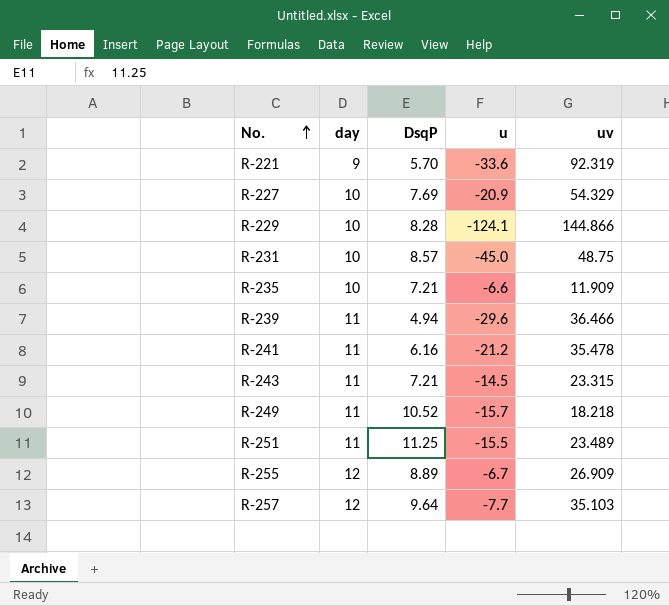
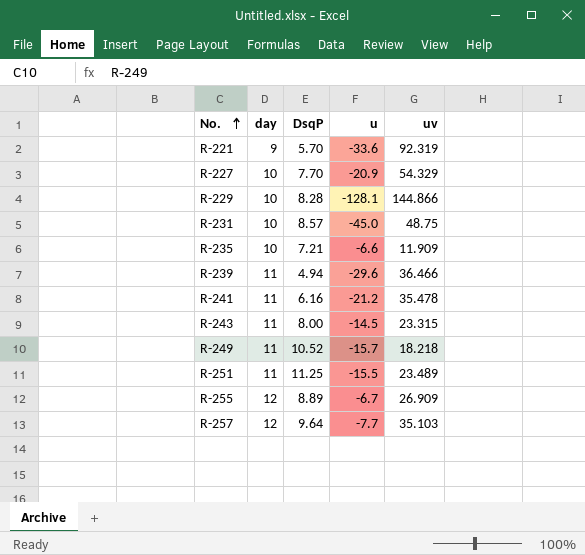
R-227 | DsqP: 7.69 -> 7.70
R-229 | u: -124.1 -> -128.1
R-243 | DsqP: 7.21 -> 8.00

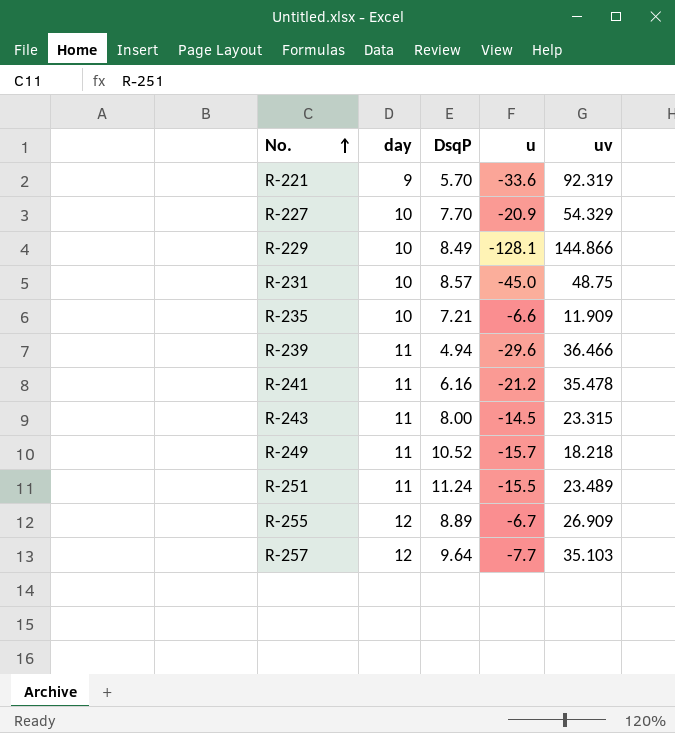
R-229 | DsqP: 8.28 -> 8.49
R-251 | DsqP: 11.25 -> 11.24

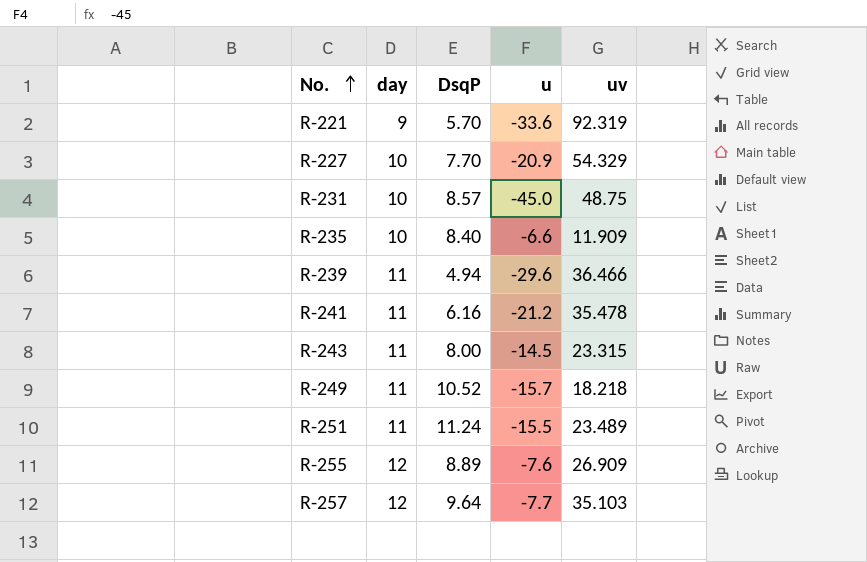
row R-229: 10 | 8.49 | -128.1 | 144.866 -> none
R-235 | DsqP: 7.21 -> 8.40
R-255 | u: -6.7 -> -7.6

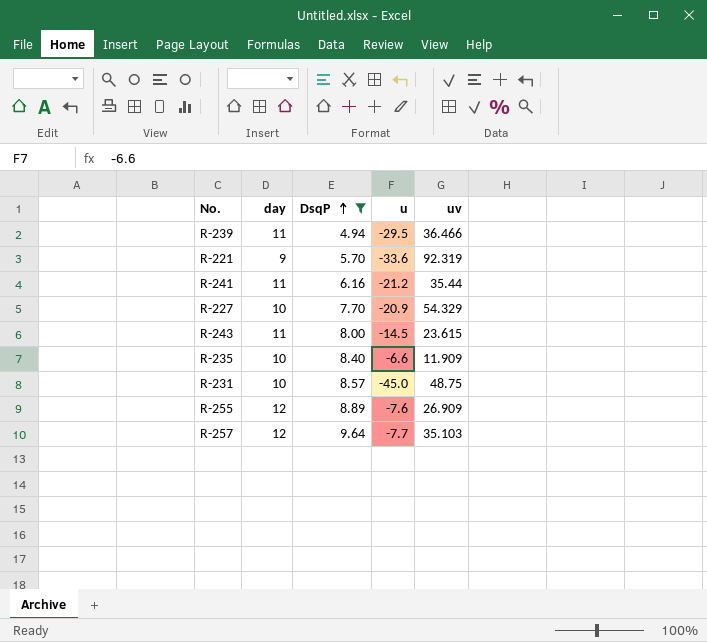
filter: none -> DsqP <= 9.64
row order: No. ascending -> DsqP ascending
R-239 | u: -29.6 -> -29.5
R-241 | uv: 35.478 -> 35.44
R-243 | uv: 23.315 -> 23.615

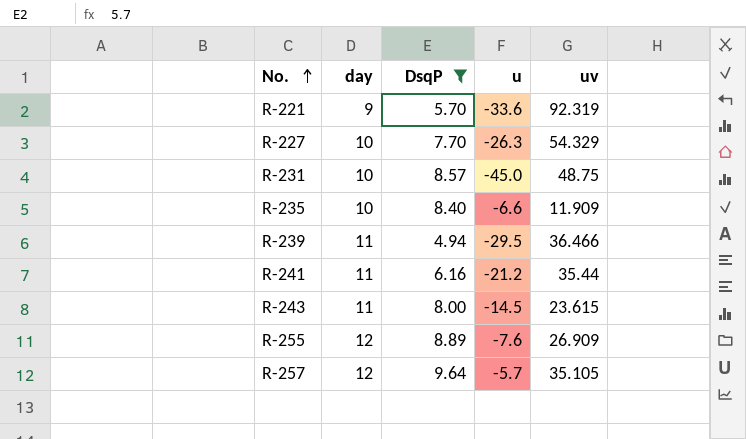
row order: DsqP ascending -> No. ascending
R-227 | u: -20.9 -> -26.3
R-257 | u: -7.7 -> -5.7
R-257 | uv: 35.103 -> 35.105

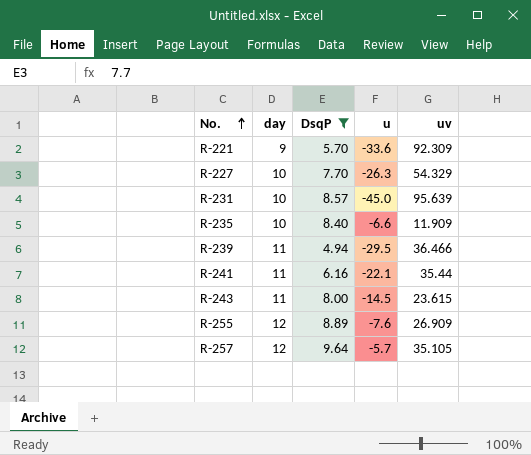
R-221 | uv: 92.319 -> 92.309
R-231 | uv: 48.75 -> 95.639
R-241 | u: -21.2 -> -22.1

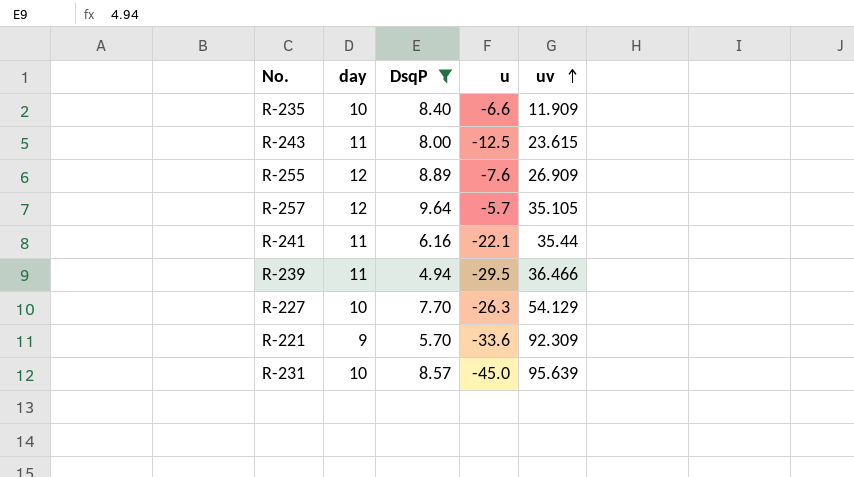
row order: No. ascending -> uv ascending
R-243 | u: -14.5 -> -12.5
R-227 | uv: 54.329 -> 54.129

